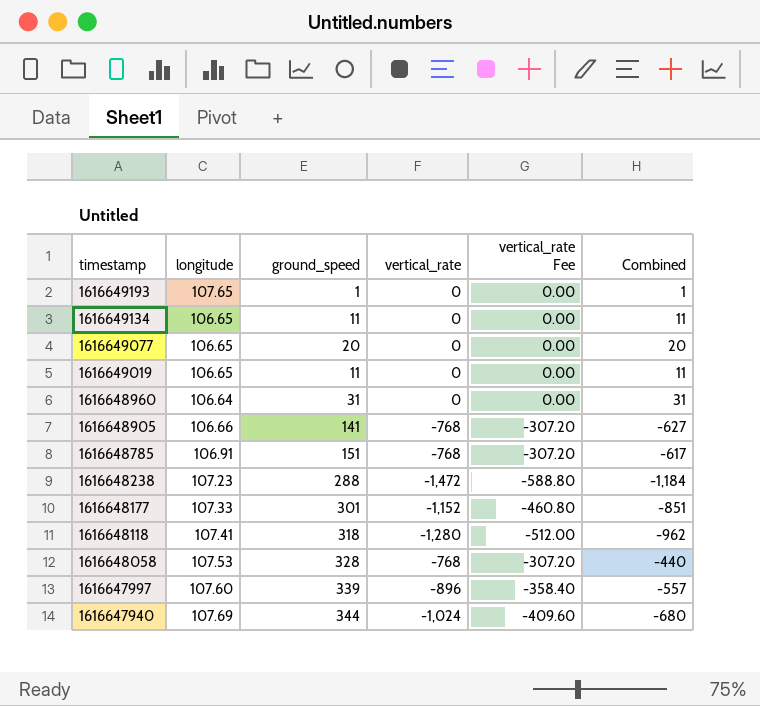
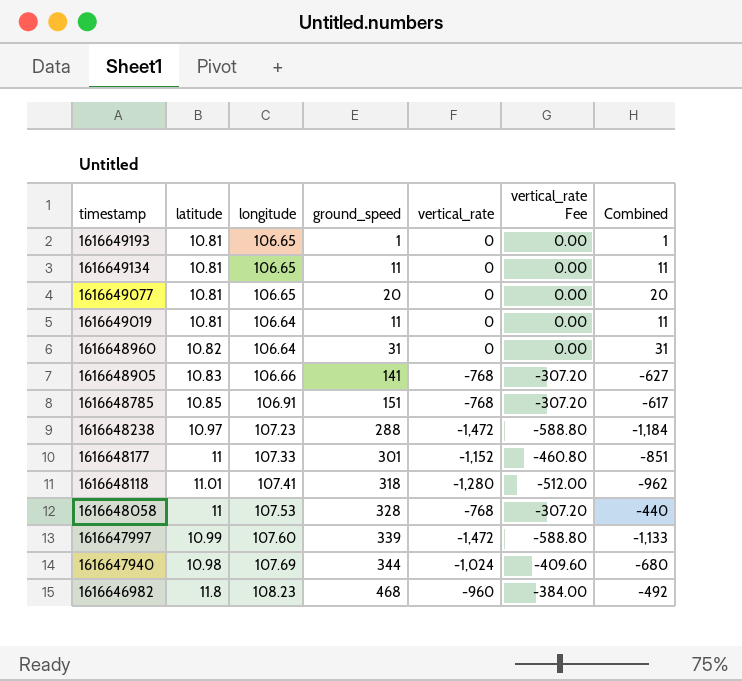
column latitude | position: none -> 2
1616649193 | longitude: 107.65 -> 106.65
1616649019 | longitude: 106.65 -> 106.64
1616647997 | vertical_rate: -896 -> -1,472
1616647997 | vertical_rate Fee: -358.40 -> -588.80
1616647997 | Combined: -557 -> -1,133
row 1616646982: none -> 11.8 | 108.23 | 468 | -960 | -384.00 | -492

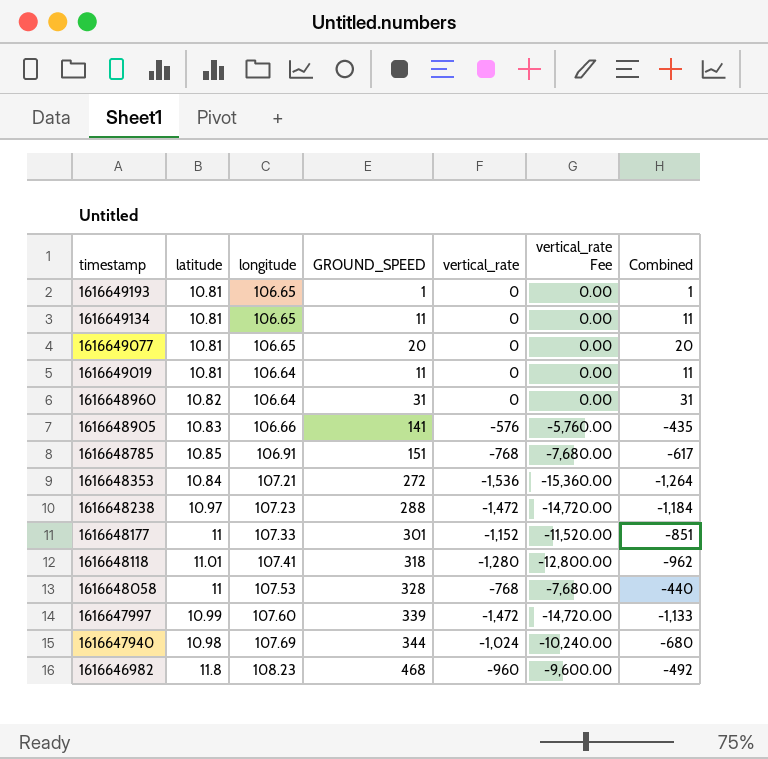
column name: ground_speed -> GROUND_SPEED
column vertical_rate Fee | formula: [vertical_rate] * 0.4 -> [vertical_rate] * 10
1616648905 | vertical_rate: -768 -> -576
1616648905 | Combined: -627 -> -435
row 1616648353: none -> 10.84 | 107.21 | 272 | -1,536 | -15,360.00 | -1,264

